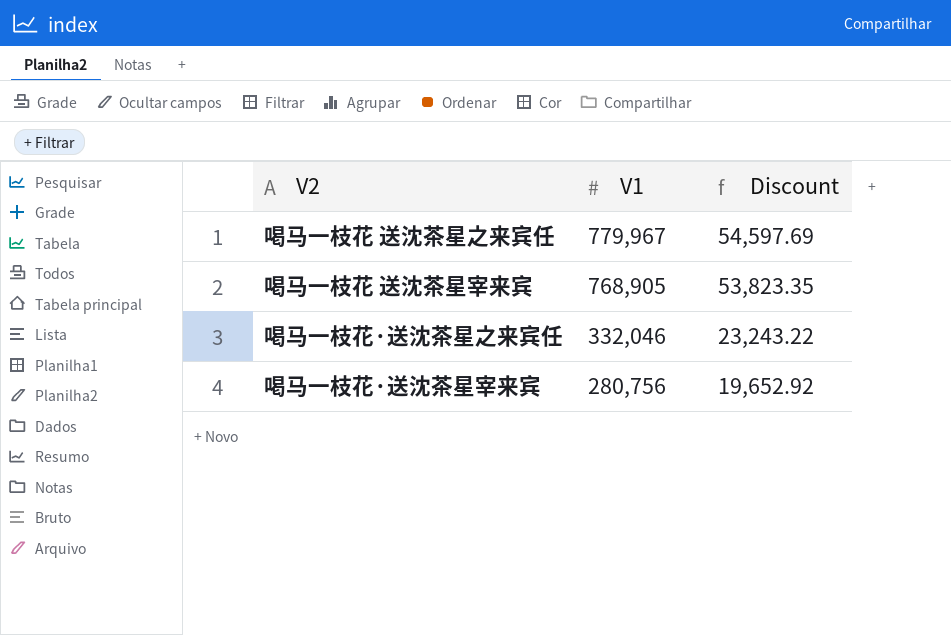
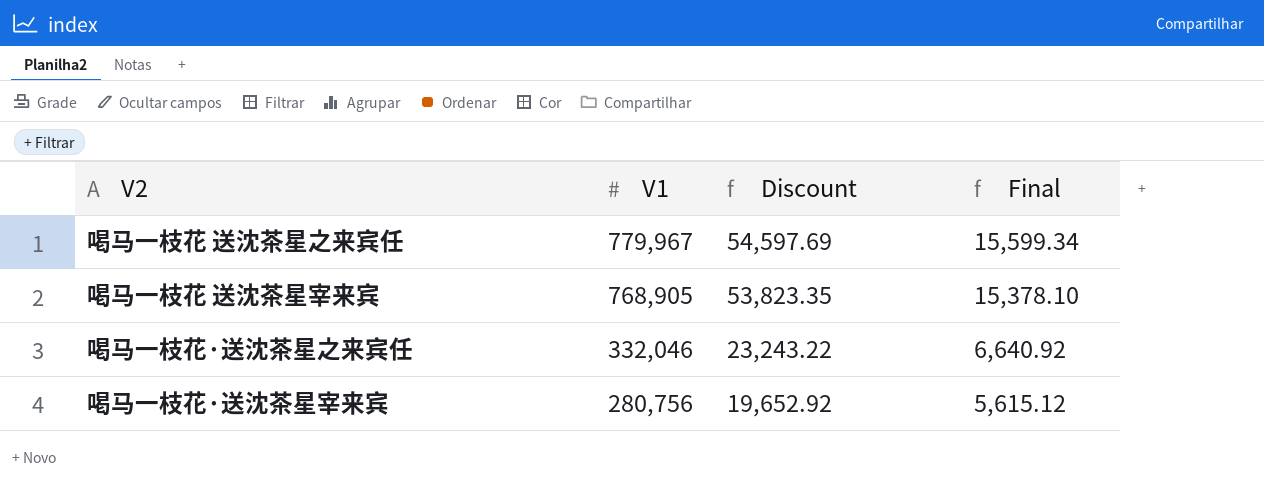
column Final | formula: none -> [V1] * 0.02

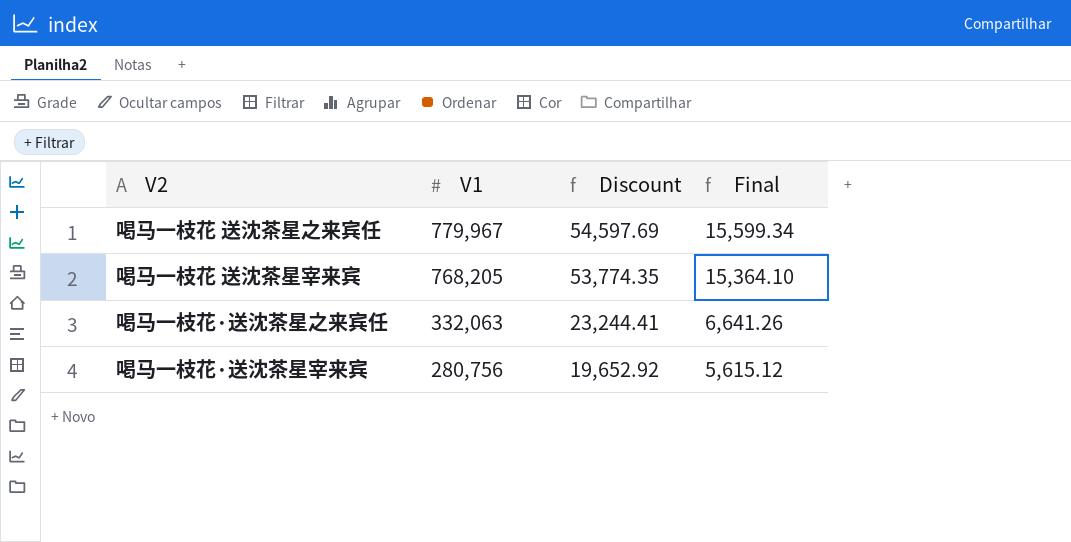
喝马一枝花 送沈茶星宰来宾 | V1: 768,905 -> 768,205
喝马一枝花 送沈茶星宰来宾 | Discount: 53,823.35 -> 53,774.35
喝马一枝花 送沈茶星宰来宾 | Final: 15,378.10 -> 15,364.10
喝马一枝花·送沈茶星之来宾任 | V1: 332,046 -> 332,063
喝马一枝花·送沈茶星之来宾任 | Discount: 23,243.22 -> 23,244.41
喝马一枝花·送沈茶星之来宾任 | Final: 6,640.92 -> 6,641.26

